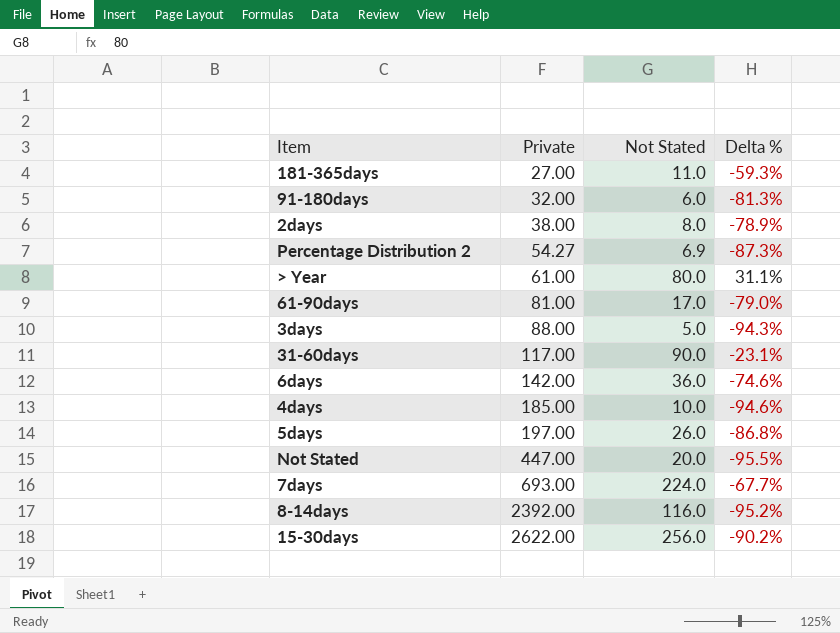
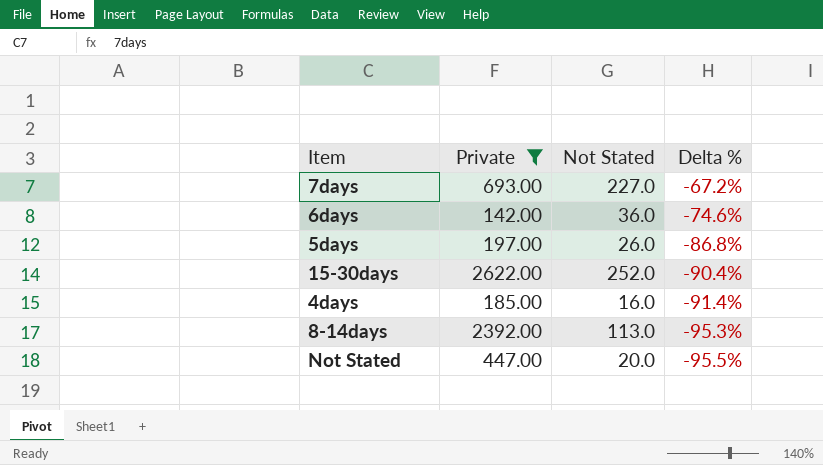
filter: none -> Private >= 142.00
row order: Private ascending -> Delta % descending
7days | Not Stated: 224.0 -> 227.0
7days | Delta %: -67.7% -> -67.2%
15-30days | Not Stated: 256.0 -> 252.0
15-30days | Delta %: -90.2% -> -90.4%
4days | Not Stated: 10.0 -> 16.0
4days | Delta %: -94.6% -> -91.4%
8-14days | Not Stated: 116.0 -> 113.0
8-14days | Delta %: -95.2% -> -95.3%

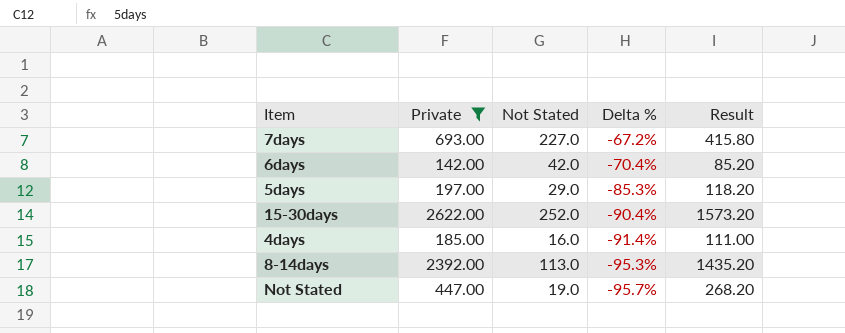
column Result | formula: none -> [Private] * 0.6
6days | Not Stated: 36.0 -> 42.0
6days | Delta %: -74.6% -> -70.4%
5days | Not Stated: 26.0 -> 29.0
5days | Delta %: -86.8% -> -85.3%
Not Stated | Not Stated: 20.0 -> 19.0
Not Stated | Delta %: -95.5% -> -95.7%

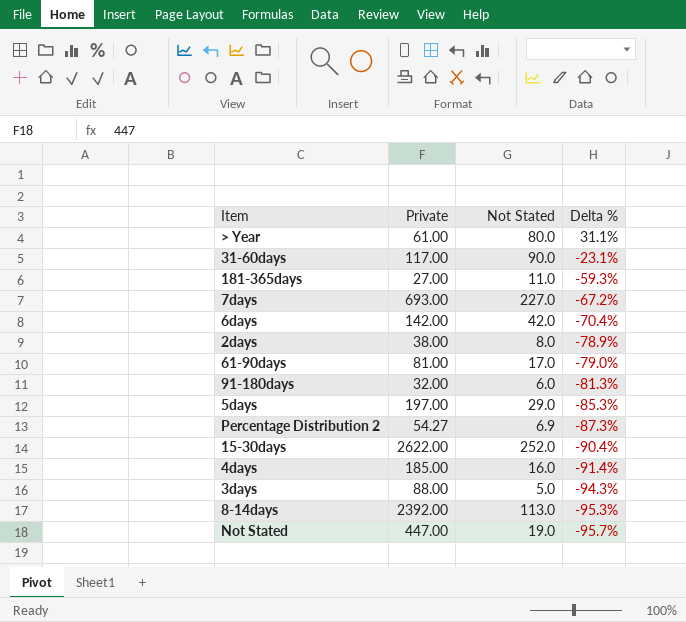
filter: Private >= 142.00 -> none
column Result | formula: [Private] * 0.6 -> none

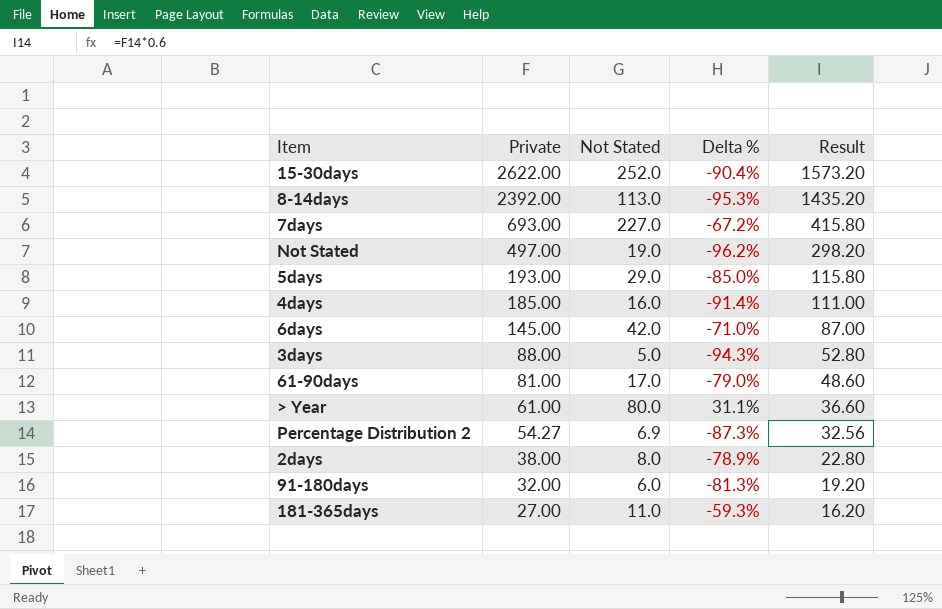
row order: Delta % descending -> Private descending
column Result | formula: none -> [Private] * 0.6
row 31-60days: 117.00 | 90.0 | -23.1% -> none
Not Stated | Private: 447.00 -> 497.00
Not Stated | Delta %: -95.7% -> -96.2%
5days | Private: 197.00 -> 193.00
5days | Delta %: -85.3% -> -85.0%
6days | Private: 142.00 -> 145.00
6days | Delta %: -70.4% -> -71.0%

